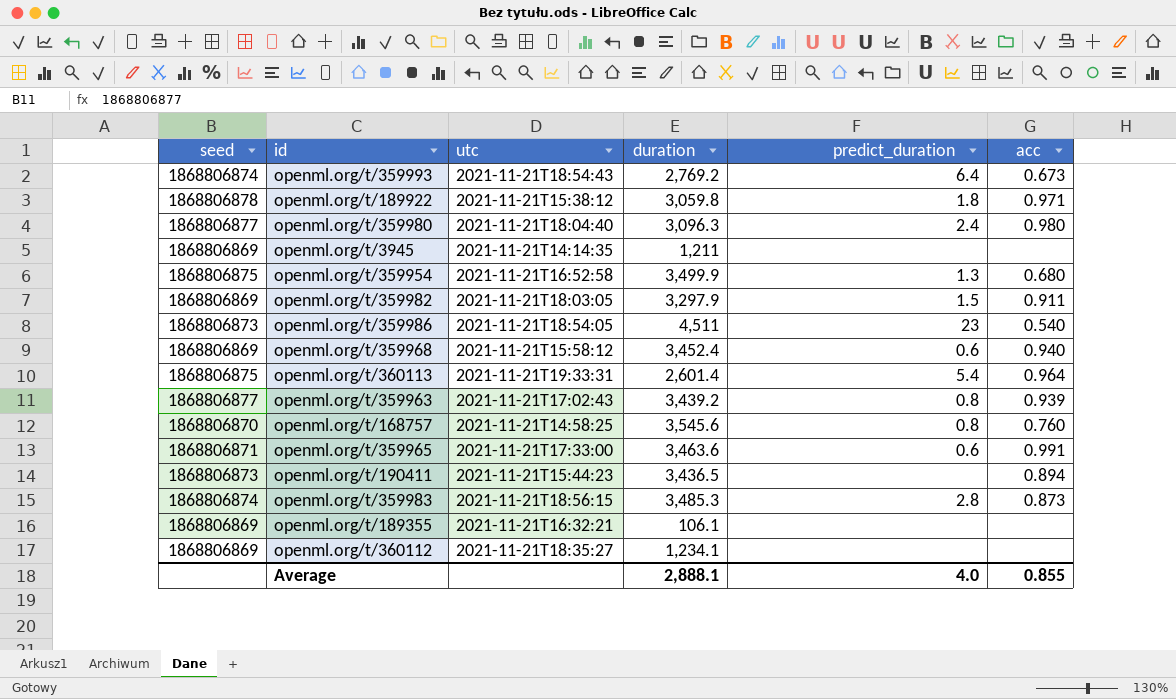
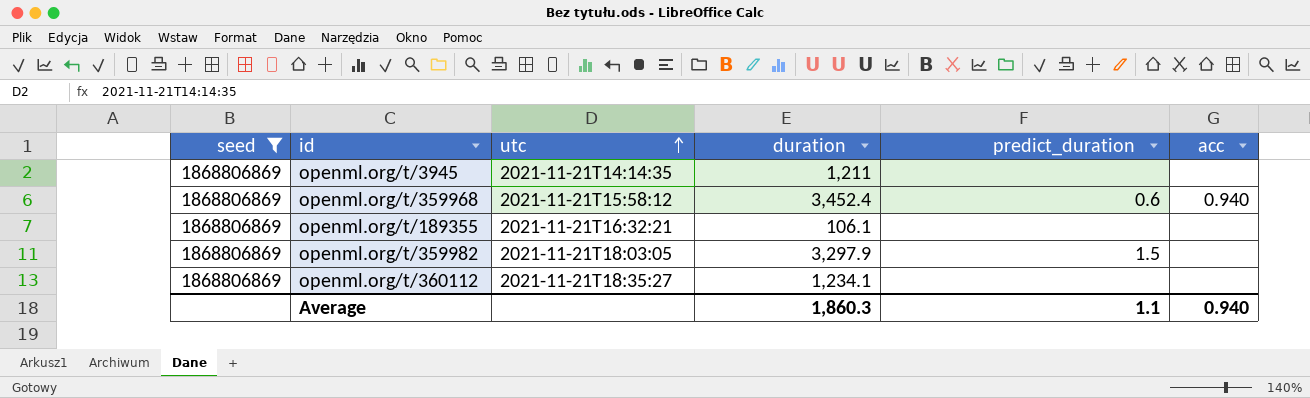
filter: none -> seed = 1868806869
row order: none -> utc ascending
openml.org/t/359982 | acc: 0.911 -> none
Average | duration: 2,888.1 -> 1,860.3
Average | predict_duration: 4.0 -> 1.1
Average | acc: 0.855 -> 0.940

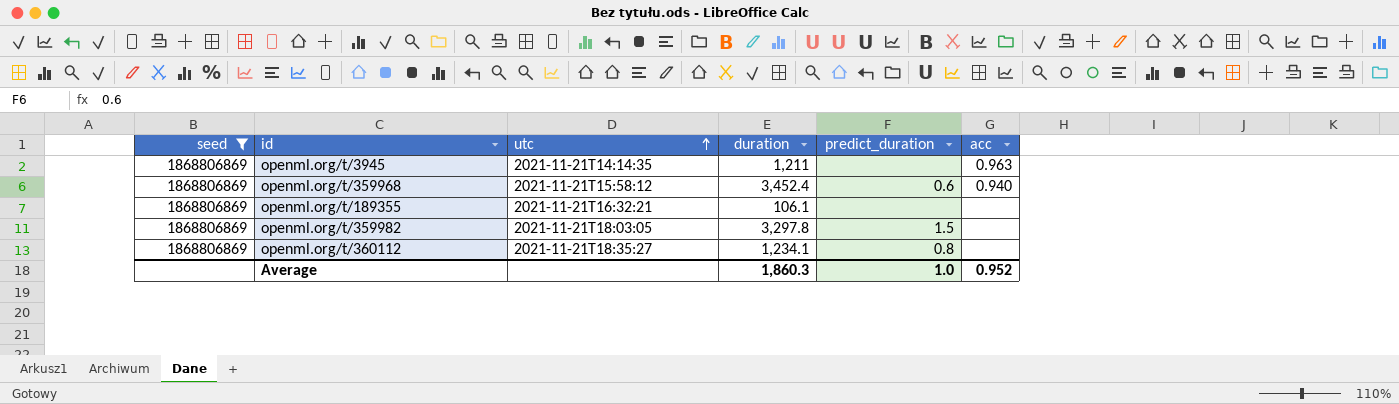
openml.org/t/3945 | acc: none -> 0.963
openml.org/t/359982 | duration: 3,297.9 -> 3,297.8
openml.org/t/360112 | predict_duration: none -> 0.8
Average | predict_duration: 1.1 -> 1.0
Average | acc: 0.940 -> 0.952

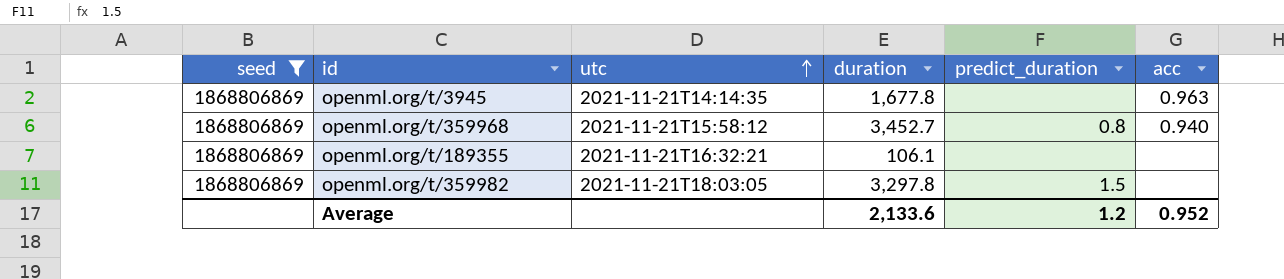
row openml.org/t/360112: 1868806869 | 2021-11-21T18:35:27 | 1,234.1 | 0.8 | none -> none
openml.org/t/3945 | duration: 1,211 -> 1,677.8
openml.org/t/359968 | duration: 3,452.4 -> 3,452.7
openml.org/t/359968 | predict_duration: 0.6 -> 0.8
Average | duration: 1,860.3 -> 2,133.6
Average | predict_duration: 1.0 -> 1.2

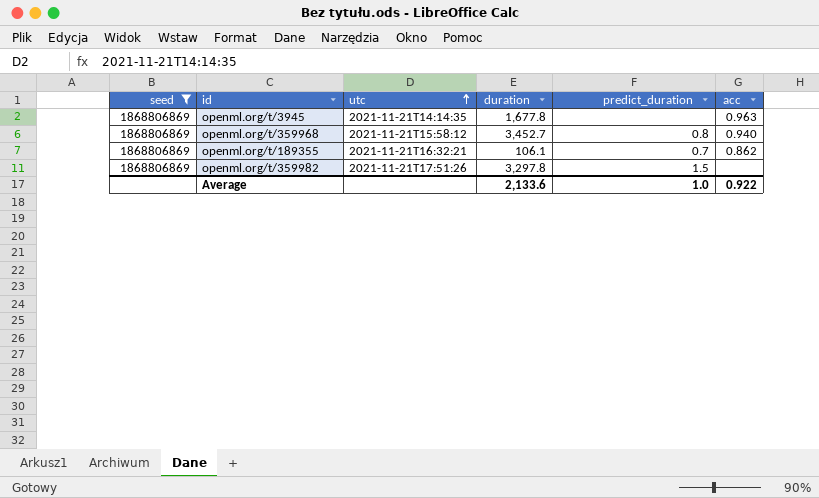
openml.org/t/189355 | predict_duration: none -> 0.7
openml.org/t/189355 | acc: none -> 0.862
openml.org/t/359982 | utc: 2021-11-21T18:03:05 -> 2021-11-21T17:51:26
Average | predict_duration: 1.2 -> 1.0
Average | acc: 0.952 -> 0.922

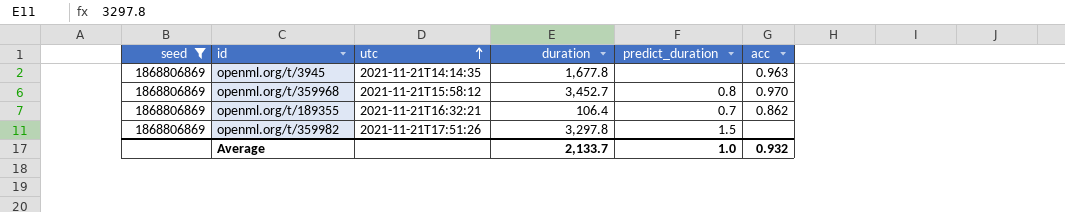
openml.org/t/359968 | acc: 0.940 -> 0.970
openml.org/t/189355 | duration: 106.1 -> 106.4
Average | duration: 2,133.6 -> 2,133.7
Average | acc: 0.922 -> 0.932

